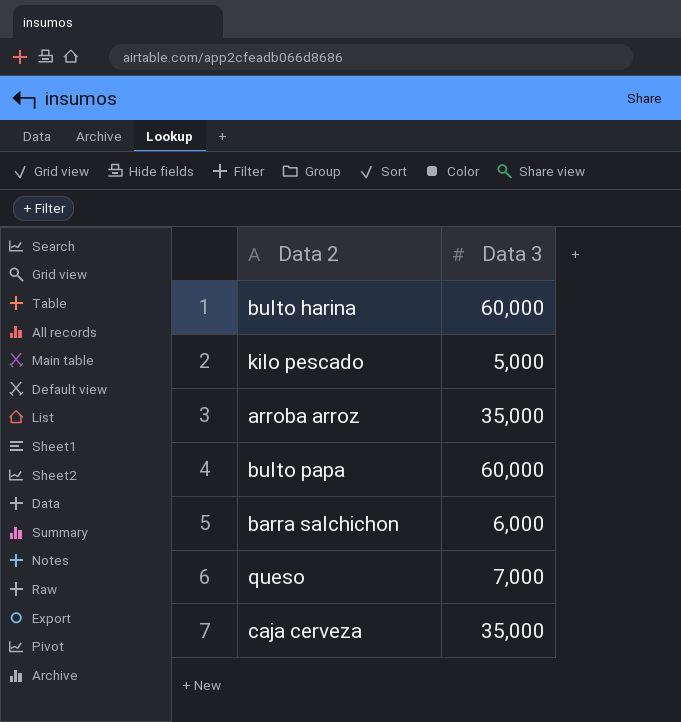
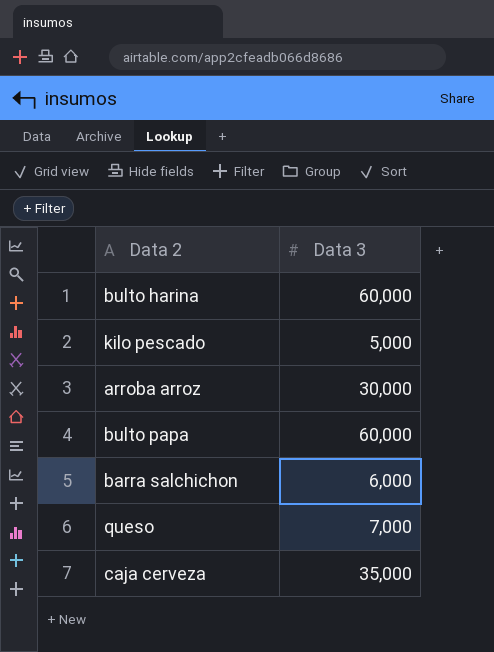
arroba arroz | Data 3: 35,000 -> 30,000

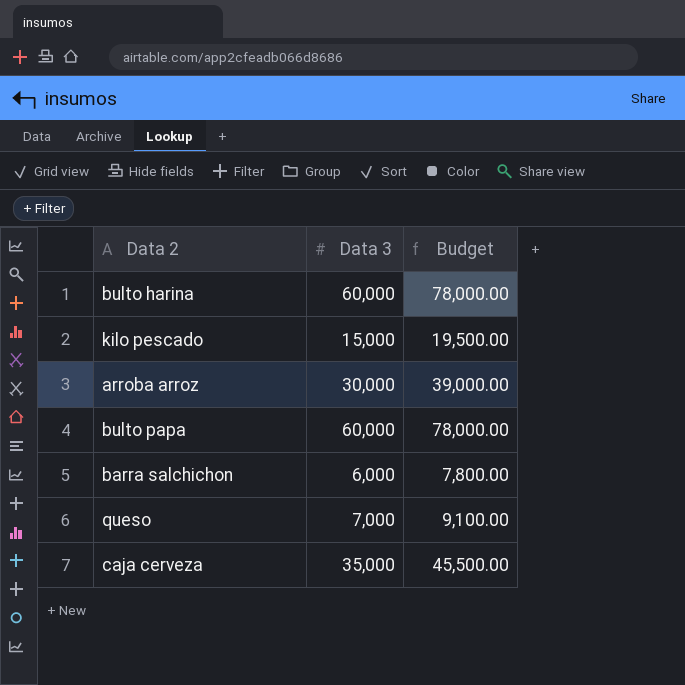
column Budget | formula: none -> [Data 3] * 1.3
kilo pescado | Data 3: 5,000 -> 15,000

